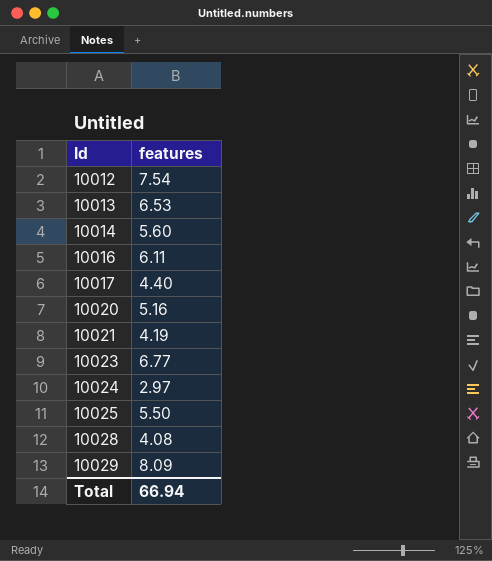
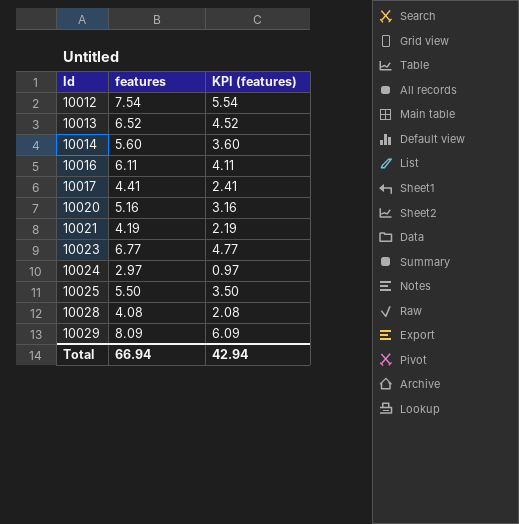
column KPI (features) | formula: none -> [features] - 2
10013 | features: 6.53 -> 6.52
10017 | features: 4.40 -> 4.41

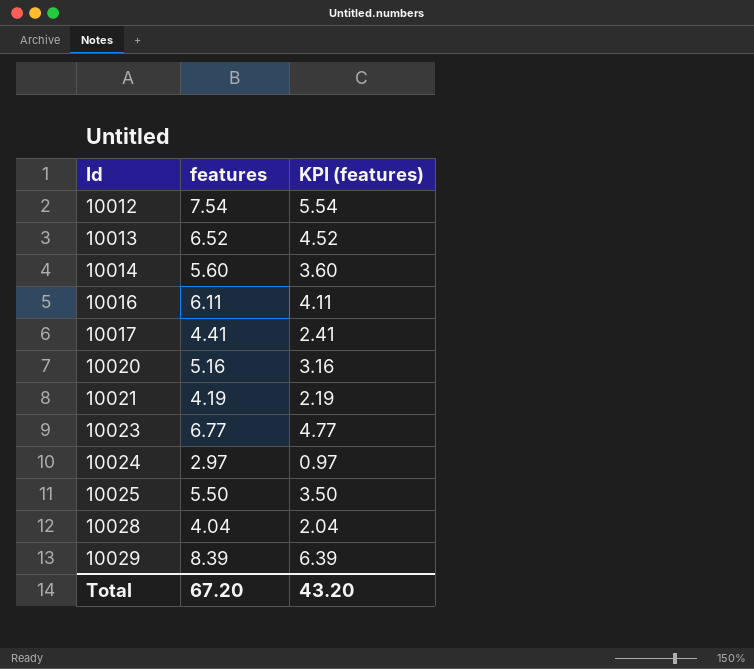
10028 | features: 4.08 -> 4.04
10028 | KPI (features): 2.08 -> 2.04
10029 | features: 8.09 -> 8.39
10029 | KPI (features): 6.09 -> 6.39
Total | features: 66.94 -> 67.20
Total | KPI (features): 42.94 -> 43.20

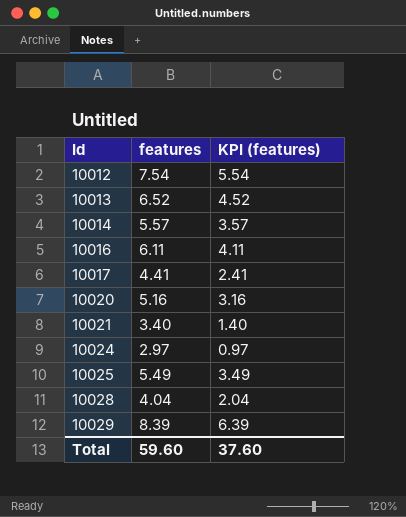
row 10023: 6.77 | 4.77 -> none
10014 | features: 5.60 -> 5.57
10014 | KPI (features): 3.60 -> 3.57
10021 | features: 4.19 -> 3.40
10021 | KPI (features): 2.19 -> 1.40
10025 | features: 5.50 -> 5.49
10025 | KPI (features): 3.50 -> 3.49
Total | features: 67.20 -> 59.60
Total | KPI (features): 43.20 -> 37.60

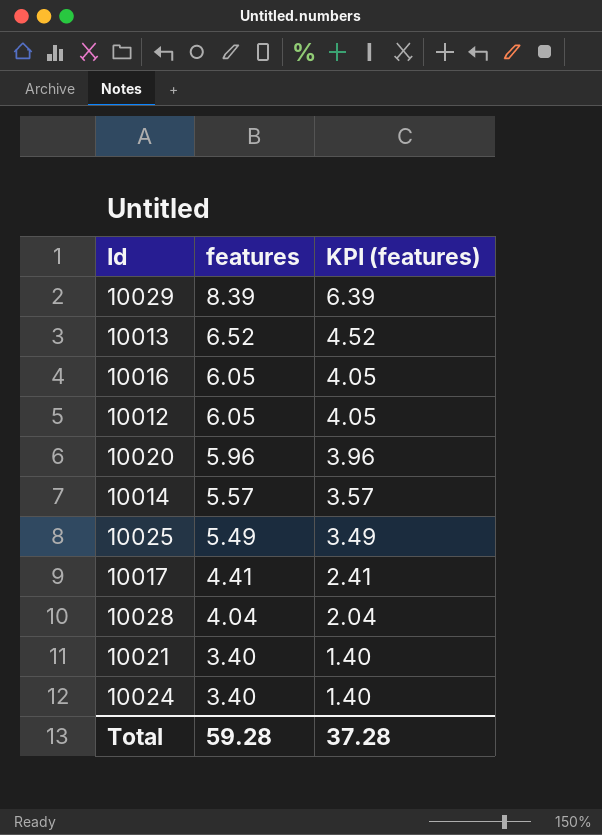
row order: Id ascending -> features descending
10016 | features: 6.11 -> 6.05
10016 | KPI (features): 4.11 -> 4.05
10012 | features: 7.54 -> 6.05
10012 | KPI (features): 5.54 -> 4.05
10020 | features: 5.16 -> 5.96
10020 | KPI (features): 3.16 -> 3.96
10024 | features: 2.97 -> 3.40
10024 | KPI (features): 0.97 -> 1.40
Total | features: 59.60 -> 59.28
Total | KPI (features): 37.60 -> 37.28

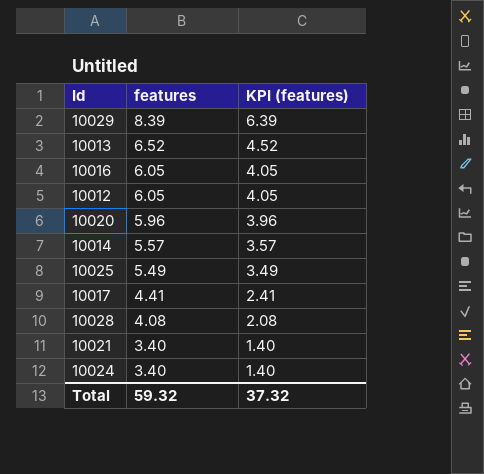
10028 | features: 4.04 -> 4.08
10028 | KPI (features): 2.04 -> 2.08
Total | features: 59.28 -> 59.32
Total | KPI (features): 37.28 -> 37.32

